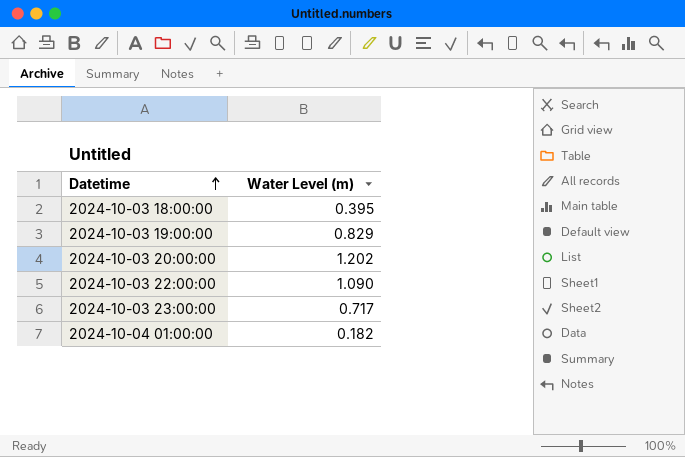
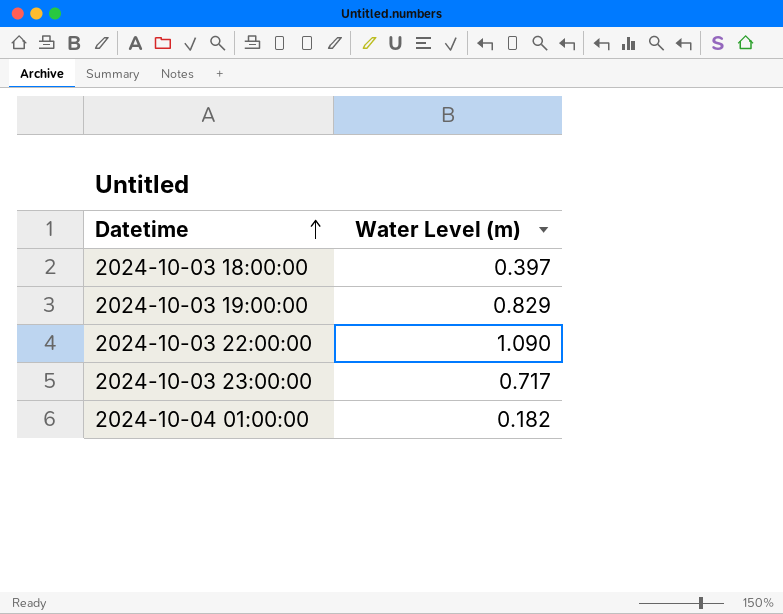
row 2024-10-03 20:00:00: 1.202 -> none
2024-10-03 18:00:00 | Water Level (m): 0.395 -> 0.397

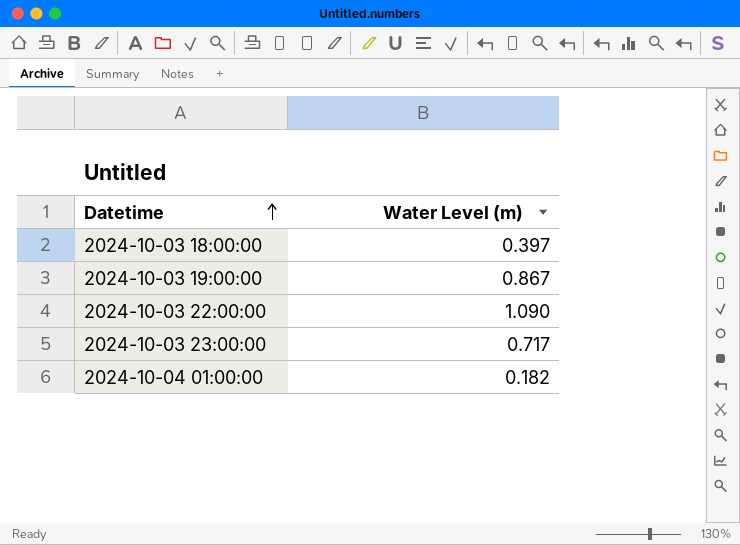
2024-10-03 19:00:00 | Water Level (m): 0.829 -> 0.867

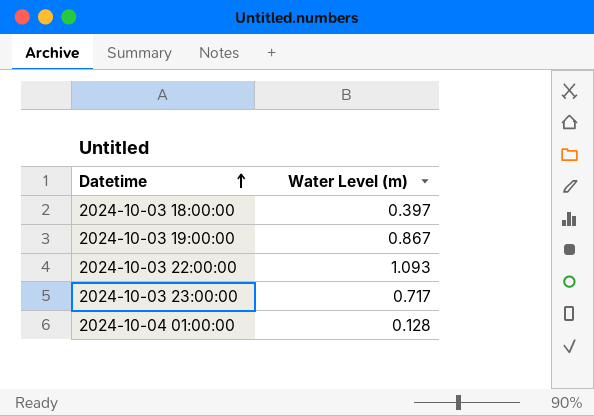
2024-10-03 22:00:00 | Water Level (m): 1.090 -> 1.093
2024-10-04 01:00:00 | Water Level (m): 0.182 -> 0.128

